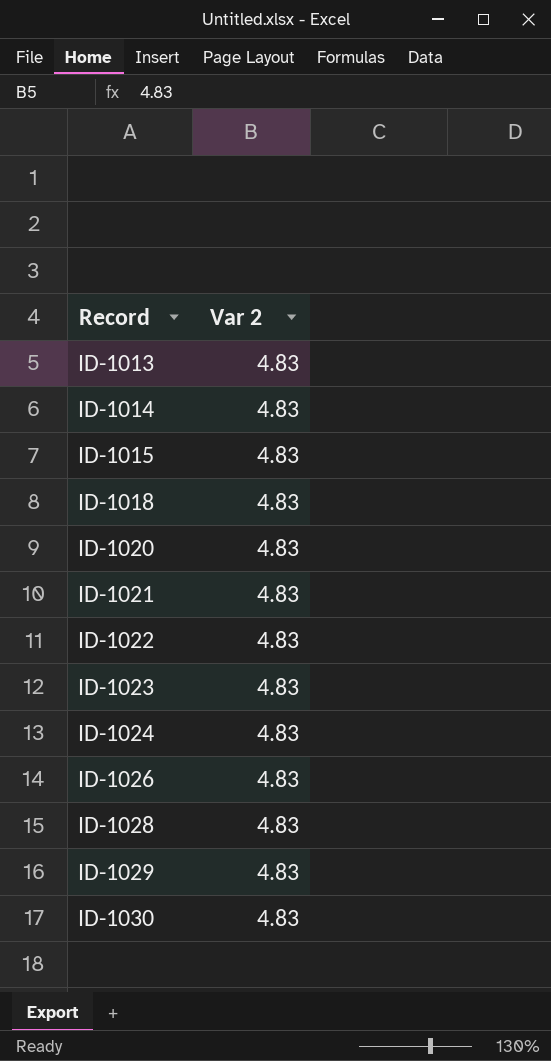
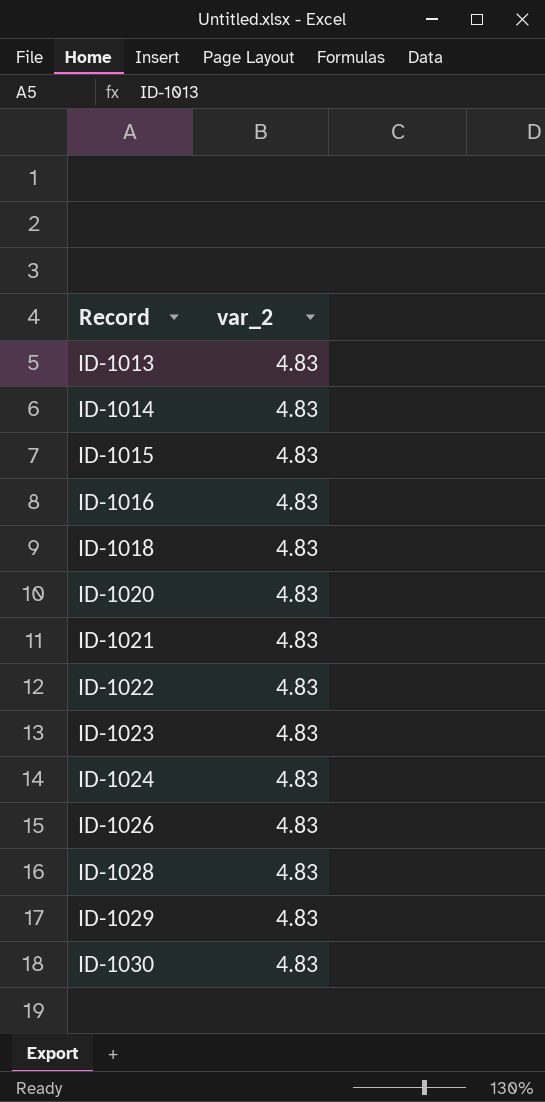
column name: Var 2 -> var_2
row ID-1016: none -> 4.83

